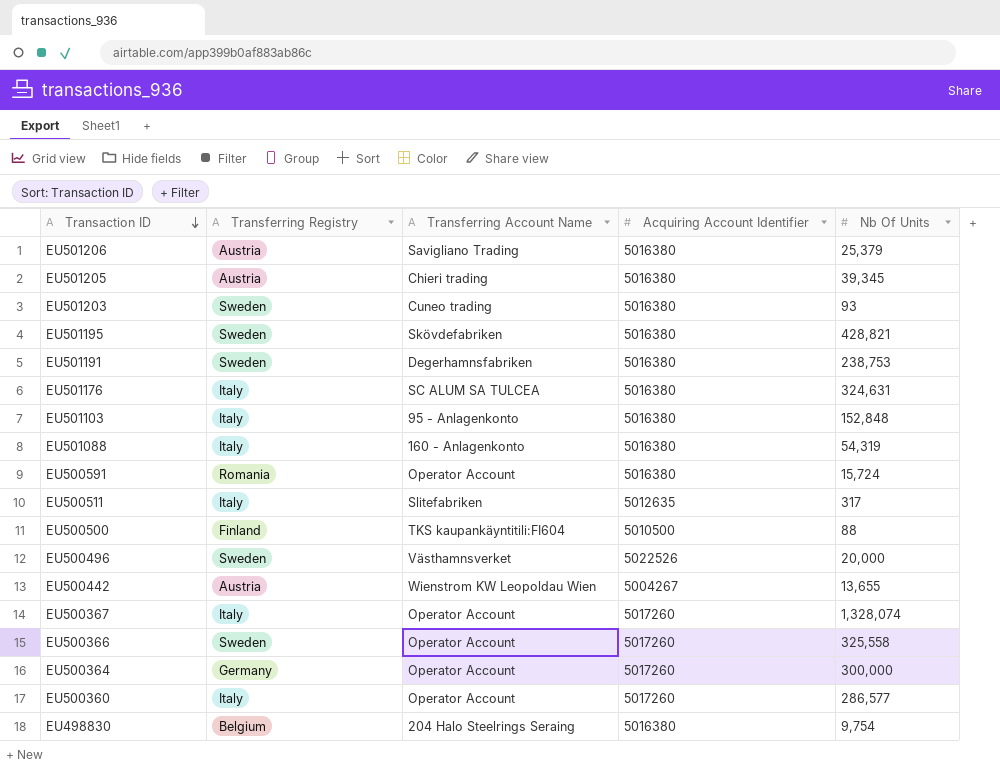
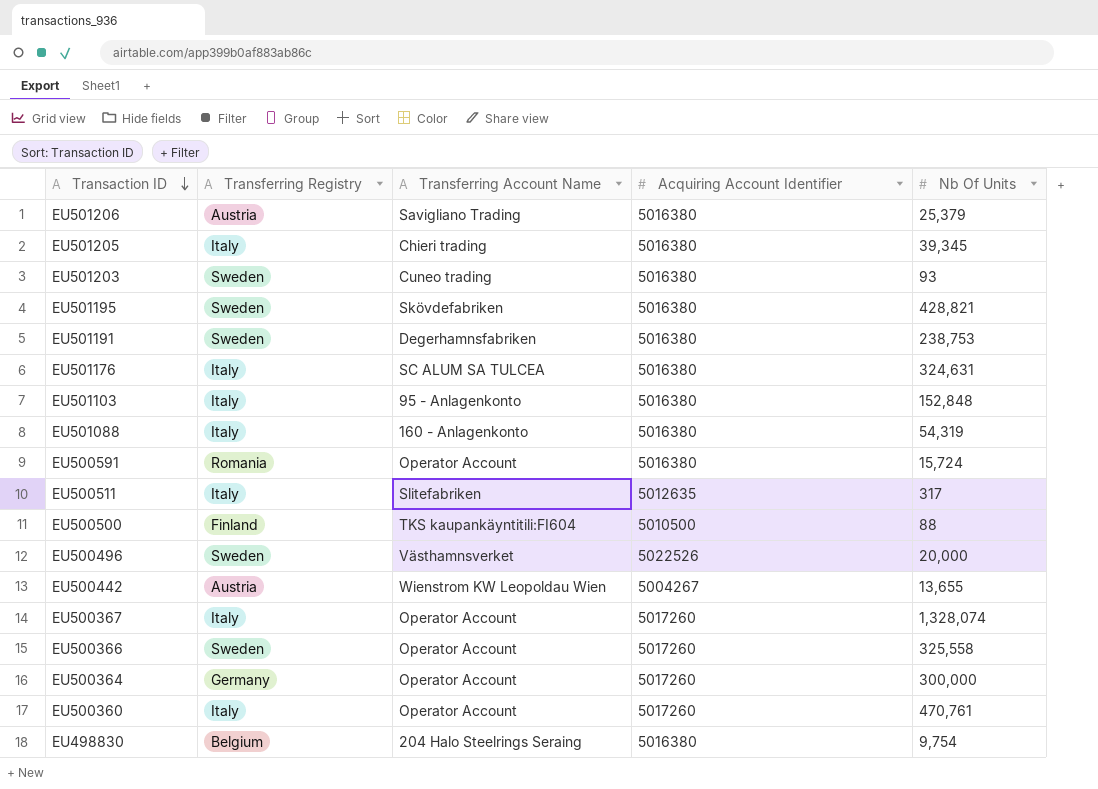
EU501205 | Transferring Registry: Austria -> Italy
EU500360 | Nb Of Units: 286,577 -> 470,761

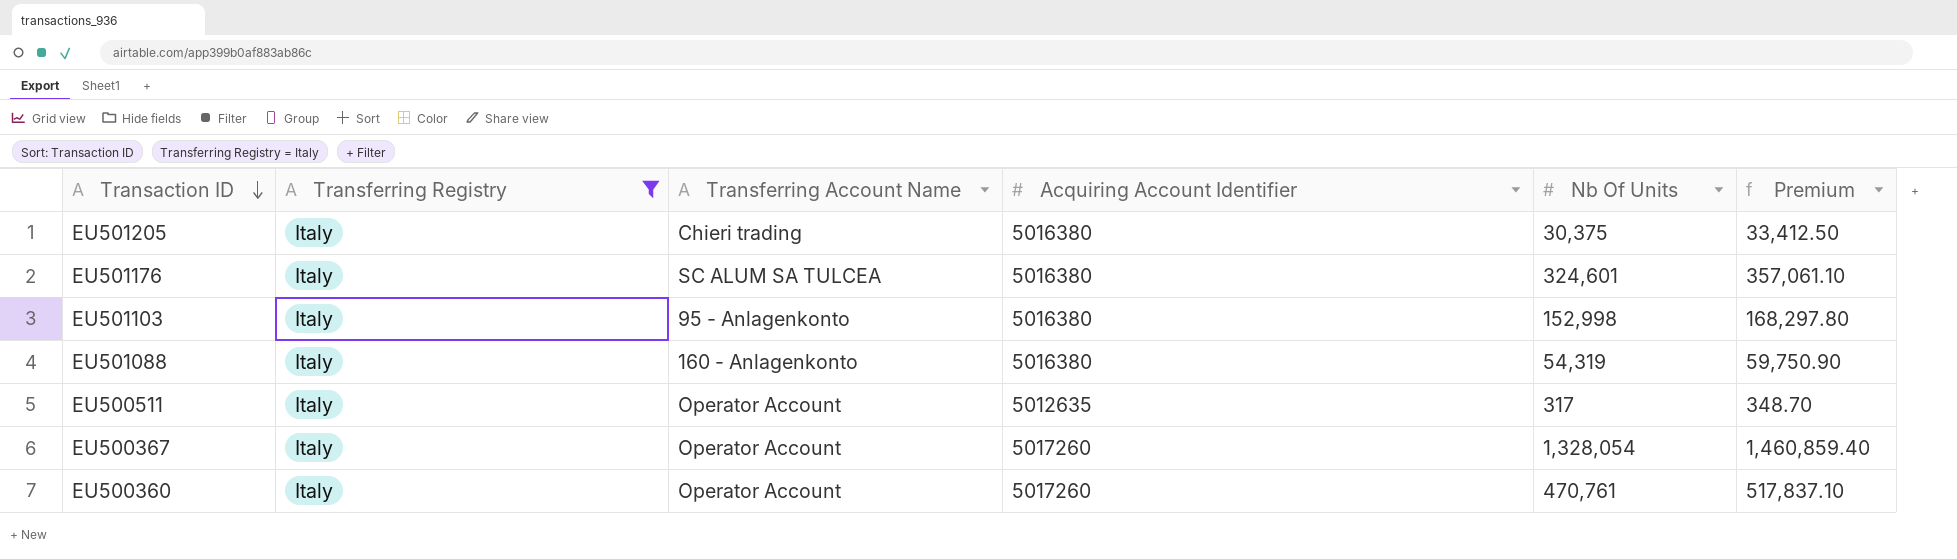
filter: none -> Transferring Registry = Italy
column Premium | formula: none -> [Nb Of Units] * 1.1
EU501205 | Nb Of Units: 39,345 -> 30,375
EU501176 | Nb Of Units: 324,631 -> 324,601
EU501103 | Nb Of Units: 152,848 -> 152,998
EU500511 | Transferring Account Name: Slitefabriken -> Operator Account
EU500367 | Nb Of Units: 1,328,074 -> 1,328,054

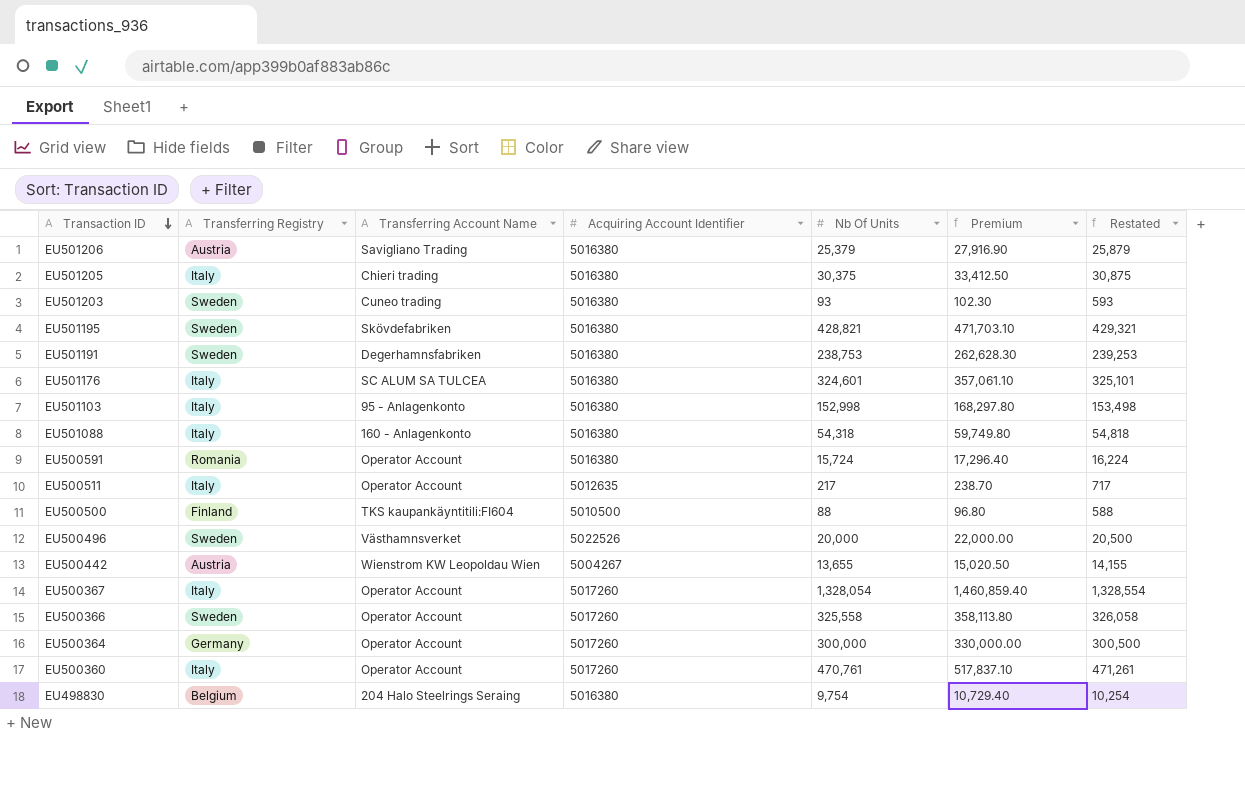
filter: Transferring Registry = Italy -> none
column Restated | formula: none -> [Nb Of Units] + 500
EU501088 | Nb Of Units: 54,319 -> 54,318
EU501088 | Premium: 59,750.90 -> 59,749.80
EU500511 | Nb Of Units: 317 -> 217
EU500511 | Premium: 348.70 -> 238.70

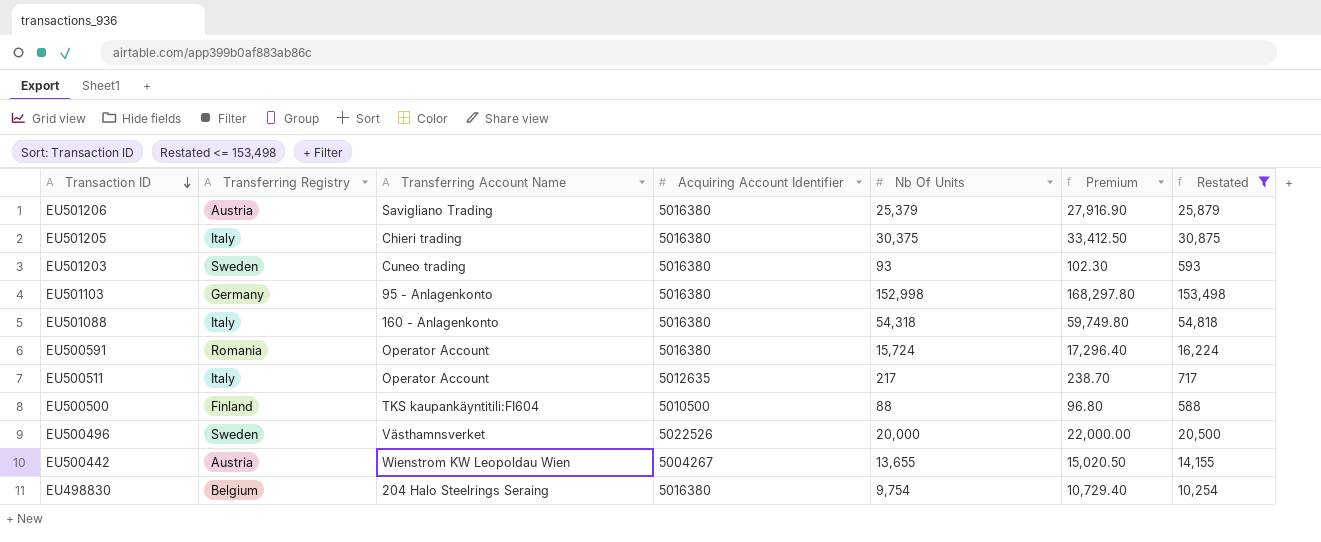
filter: none -> Restated <= 153,498
EU501103 | Transferring Registry: Italy -> Germany

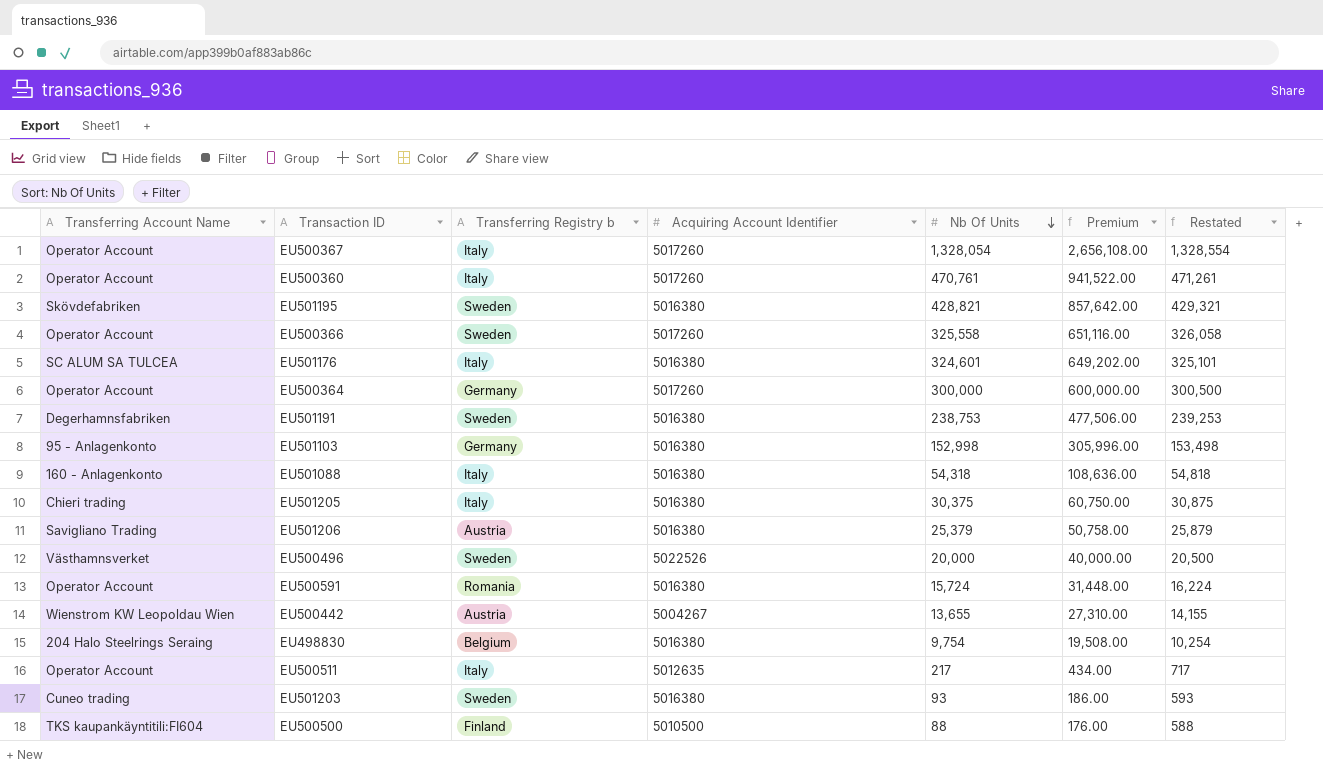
filter: Restated <= 153,498 -> none
row order: Transaction ID descending -> Nb Of Units descending
column Transferring Account Name | position: 3 -> 1
column name: Transferring Registry -> Transferring Registry b
column Premium | formula: [Nb Of Units] * 1.1 -> [Nb Of Units] * 2

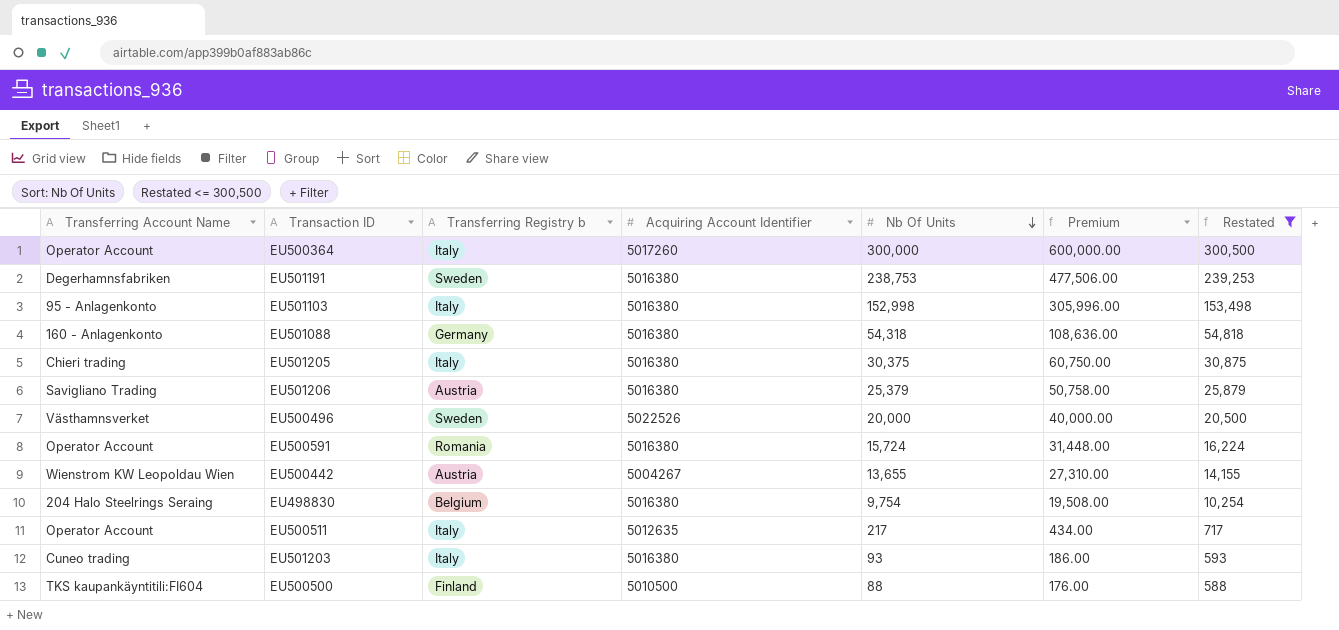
filter: none -> Restated <= 300,500
EU500364 | Transferring Registry b: Germany -> Italy
EU501103 | Transferring Registry b: Germany -> Italy
EU501088 | Transferring Registry b: Italy -> Germany
EU501203 | Transferring Registry b: Sweden -> Italy

